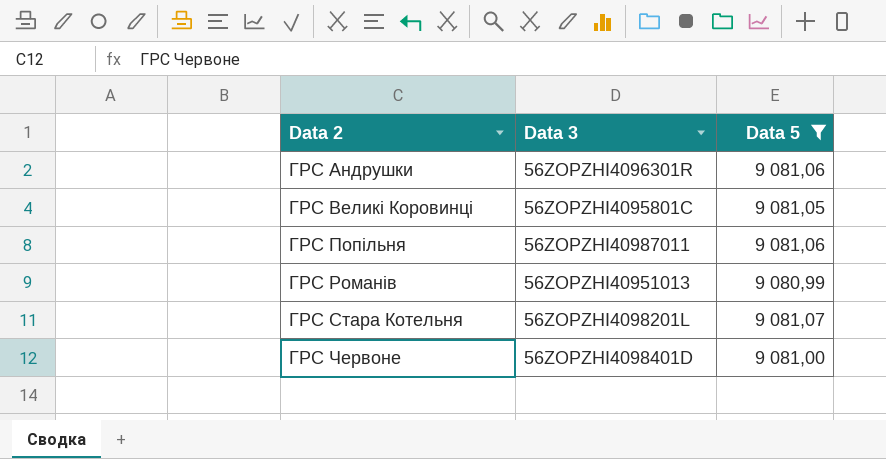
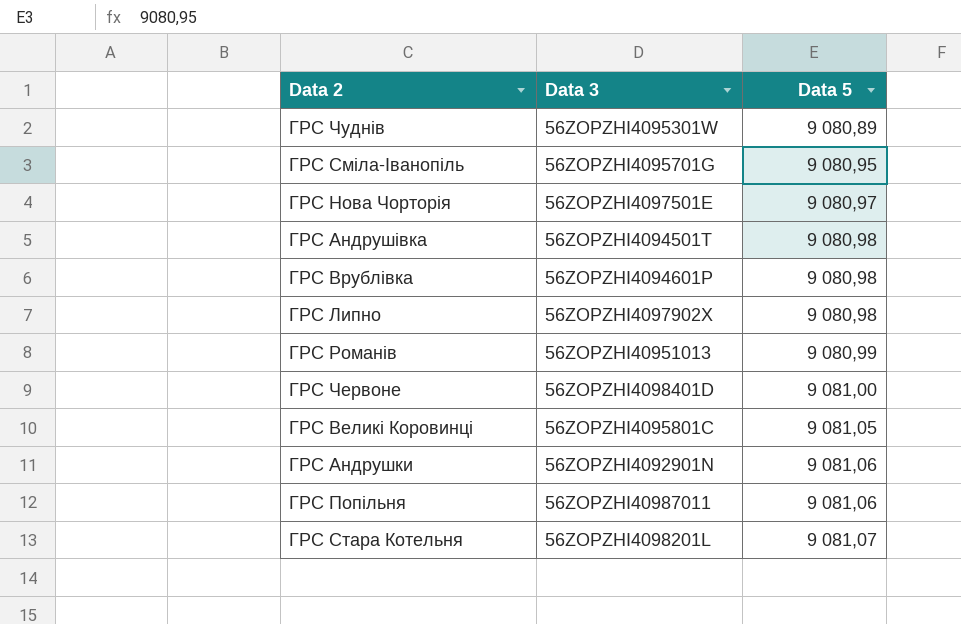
filter: Data 5 >= 9 080,99 -> none
row order: Data 2 ascending -> Data 5 ascending
ГРС Андрушки | Data 3: 56ZOPZНІ4096301R -> 56ZOPZНІ4092901N

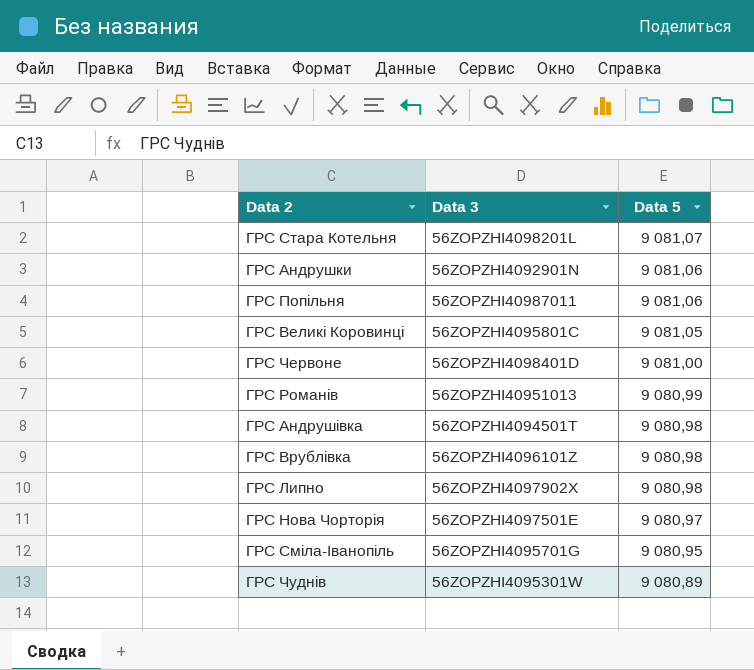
row order: Data 5 ascending -> Data 5 descending
ГРС Врублівка | Data 3: 56ZOPZНІ4094601Р -> 56ZOPZНІ4096101Z

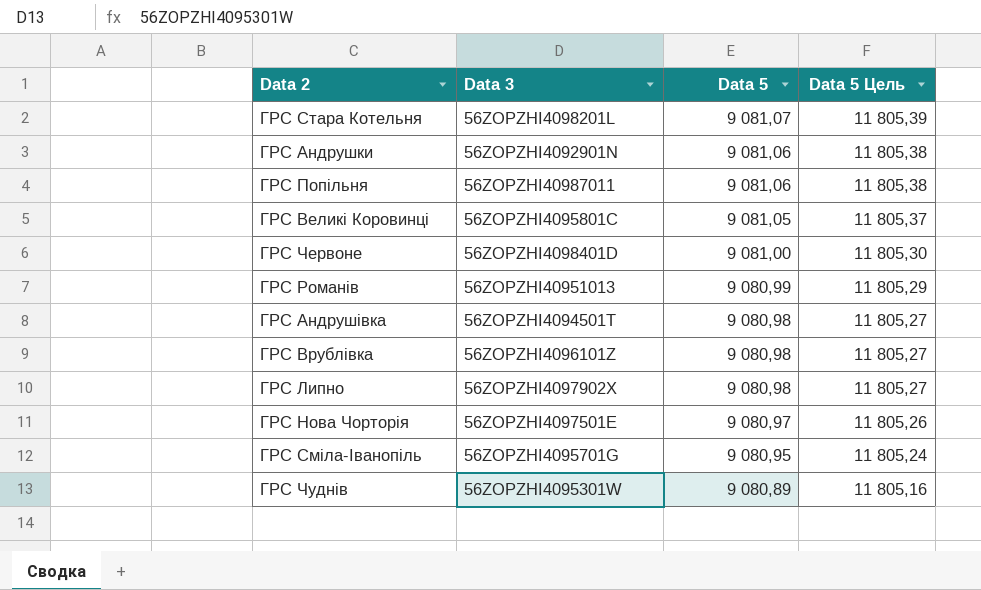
column Data 5 Цель | formula: none -> [Data 5] * 1,3

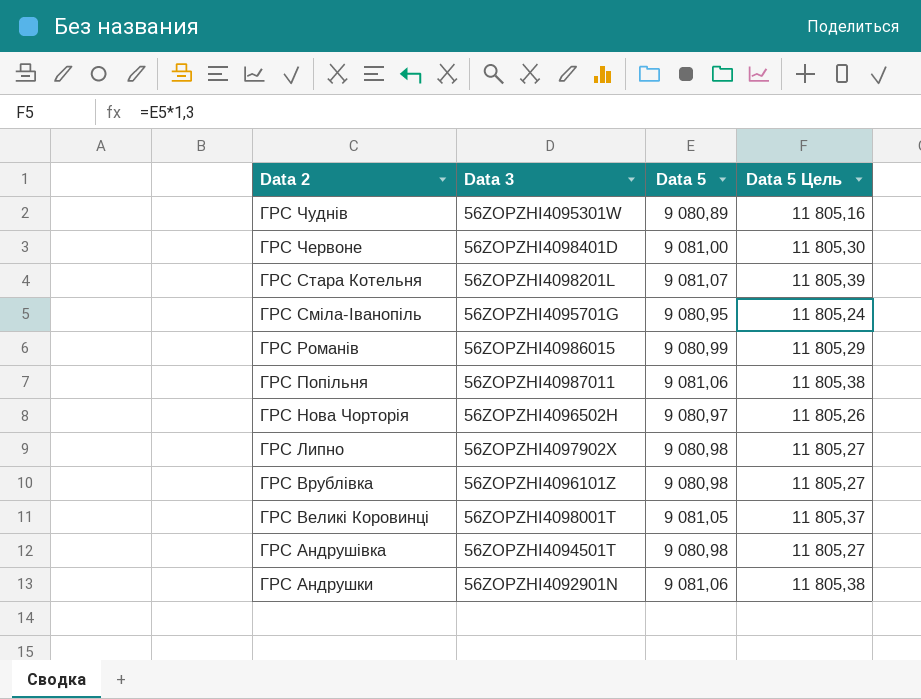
row order: Data 5 descending -> Data 2 descending
ГРС Романів | Data 3: 56ZOPZНІ40951013 -> 56ZOPZНІ40986015
ГРС Нова Чорторія | Data 3: 56ZOPZНІ4097501Е -> 56ZOPZНІ4096502Н
ГРС Великі Коровинці | Data 3: 56ZOPZНІ4095801С -> 56ZOPZНІ4098001Т

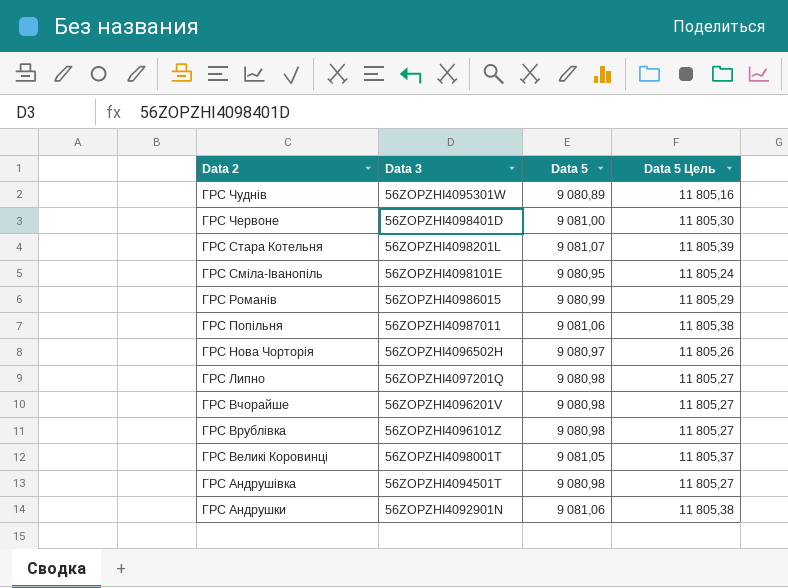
ГРС Сміла-Іванопіль | Data 3: 56ZOPZНІ4095701G -> 56ZOPZНІ4098101Е
ГРС Липно | Data 3: 56ZOPZНІ4097902Х -> 56ZOPZНІ4097201Q
row ГРС Вчорайше: none -> 56ZOPZНІ4096201V | 9 080,98 | 11 805,27

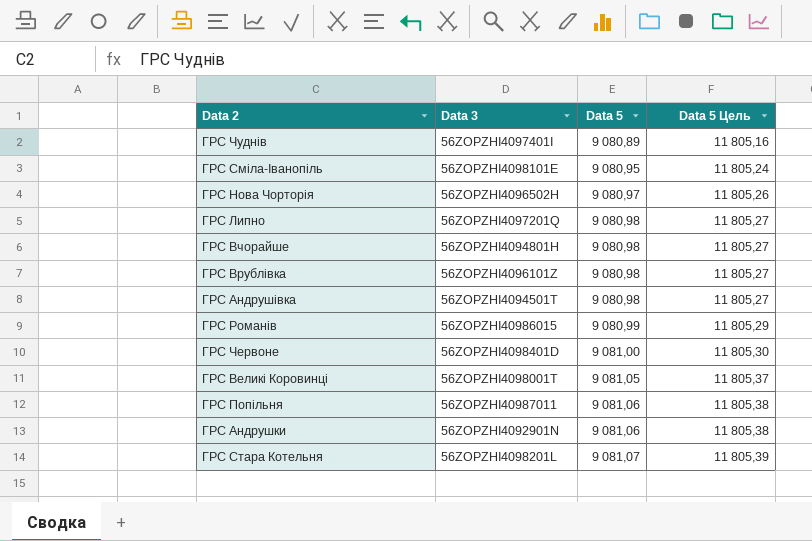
row order: Data 2 descending -> Data 5 ascending
ГРС Чуднів | Data 3: 56ZOPZНІ4095301W -> 56ZOPZНІ4097401І
ГРС Вчорайше | Data 3: 56ZOPZНІ4096201V -> 56ZOPZНІ4094801Н

